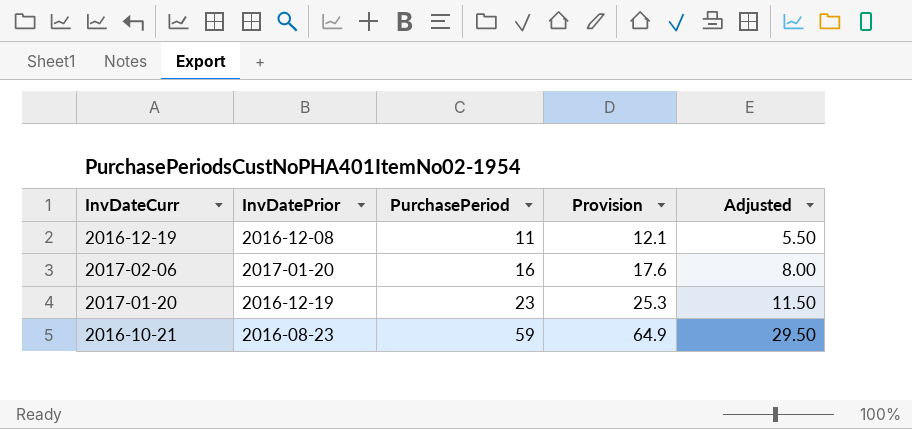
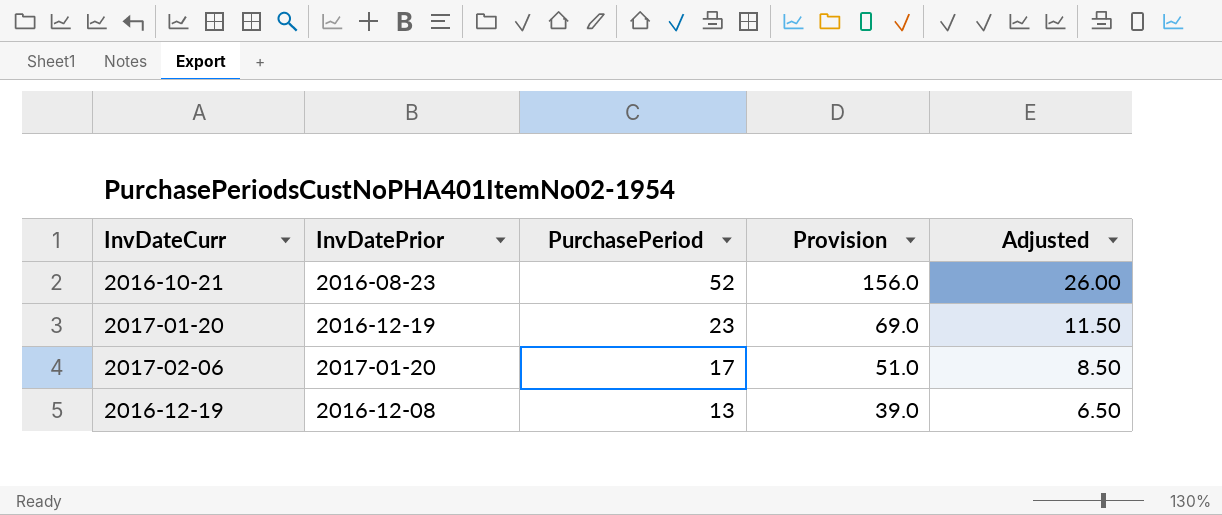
row order: PurchasePeriod ascending -> PurchasePeriod descending
column Provision | formula: [PurchasePeriod] * 1.1 -> [PurchasePeriod] * 3
2016-10-21 | PurchasePeriod: 59 -> 52
2016-10-21 | Adjusted: 29.50 -> 26.00
2017-02-06 | PurchasePeriod: 16 -> 17
2017-02-06 | Adjusted: 8.00 -> 8.50
2016-12-19 | PurchasePeriod: 11 -> 13
2016-12-19 | Adjusted: 5.50 -> 6.50

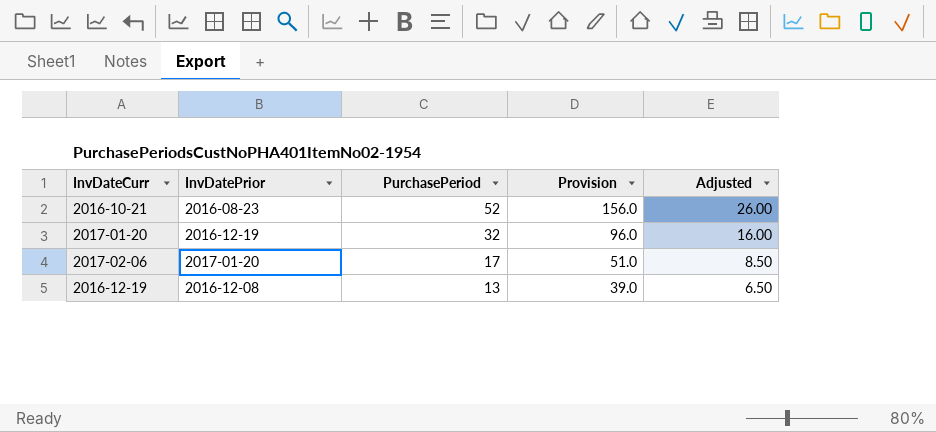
2017-01-20 | PurchasePeriod: 23 -> 32
2017-01-20 | Provision: 69.0 -> 96.0
2017-01-20 | Adjusted: 11.50 -> 16.00

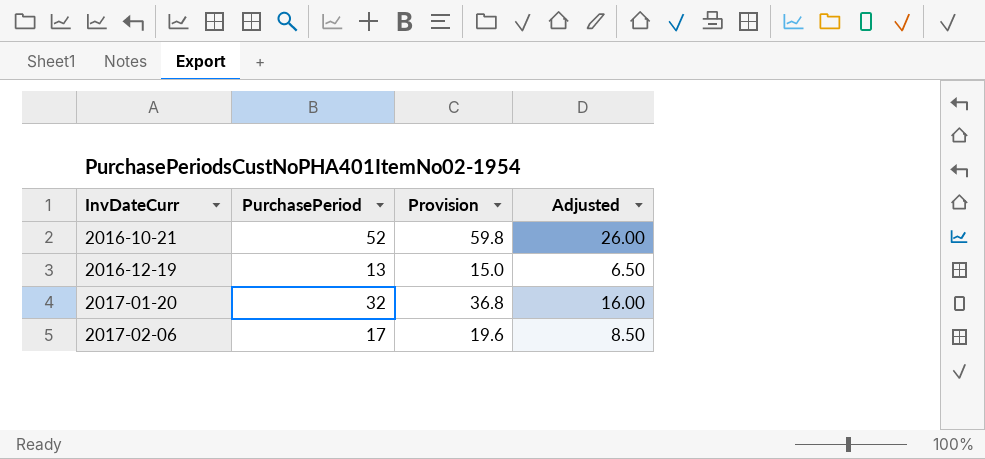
row order: PurchasePeriod descending -> InvDateCurr ascending
column InvDatePrior | position: 2 -> none
column Provision | formula: [PurchasePeriod] * 3 -> [PurchasePeriod] * 1.15

